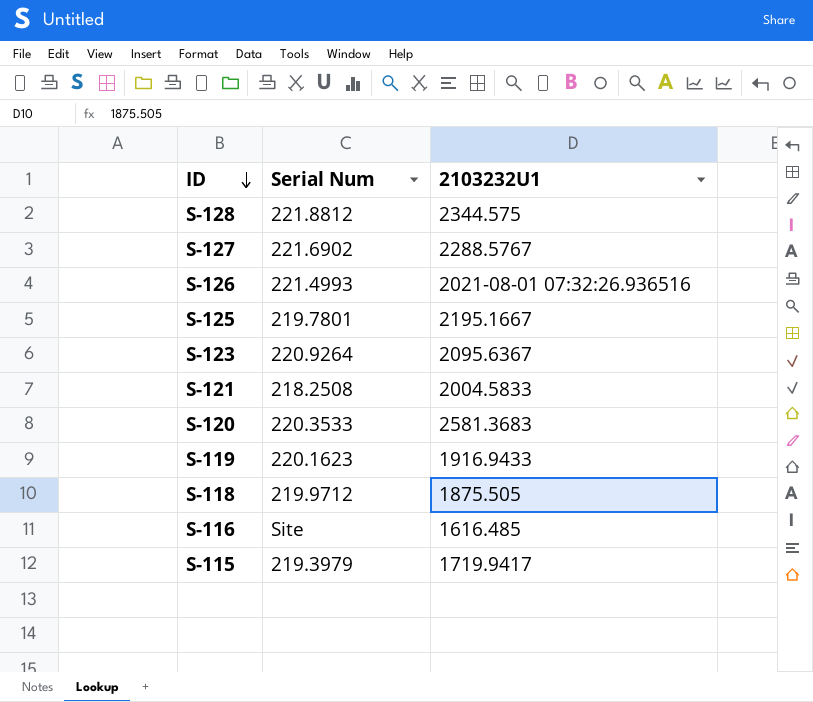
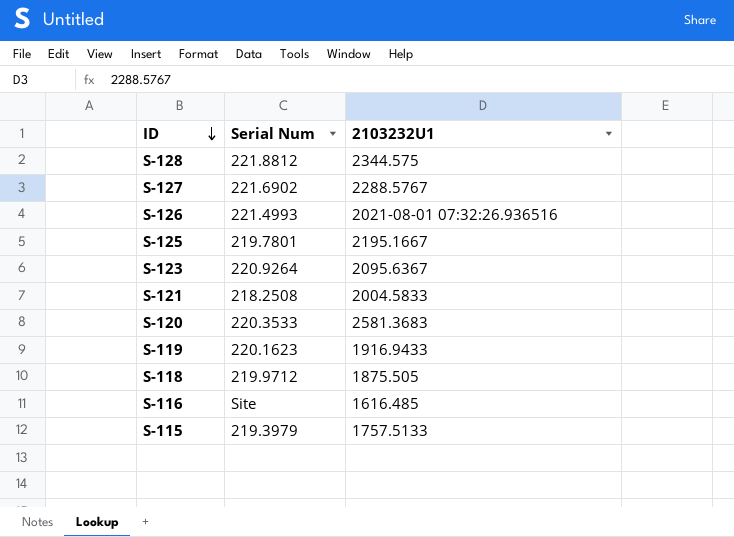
S-115 | 2103232U1: 1719.9417 -> 1757.5133

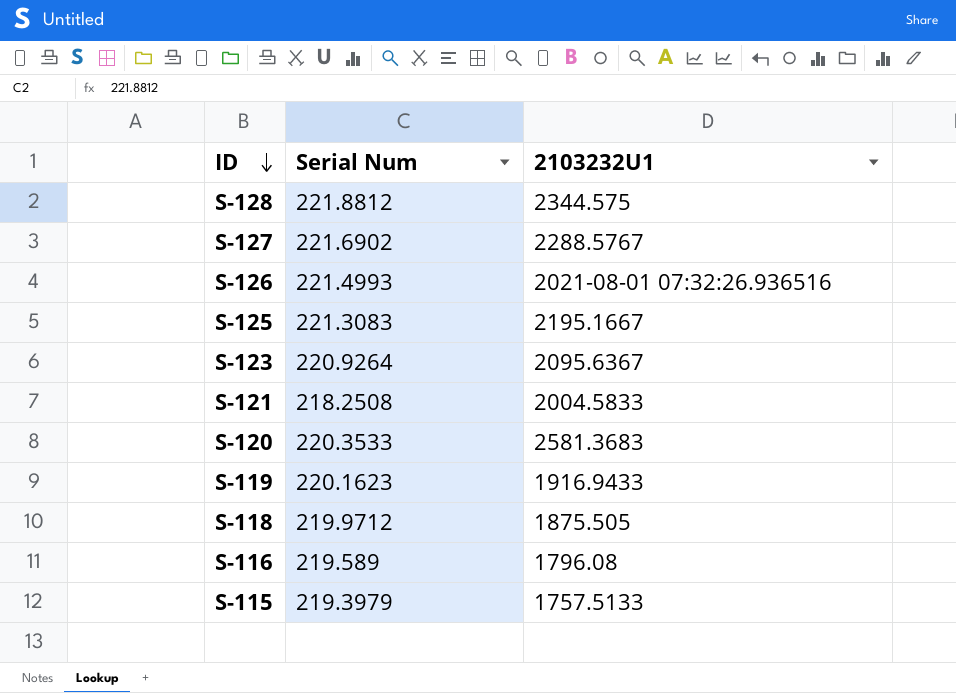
S-125 | Serial Num: 219.7801 -> 221.3083
S-116 | Serial Num: Site -> 219.589
S-116 | 2103232U1: 1616.485 -> 1796.08

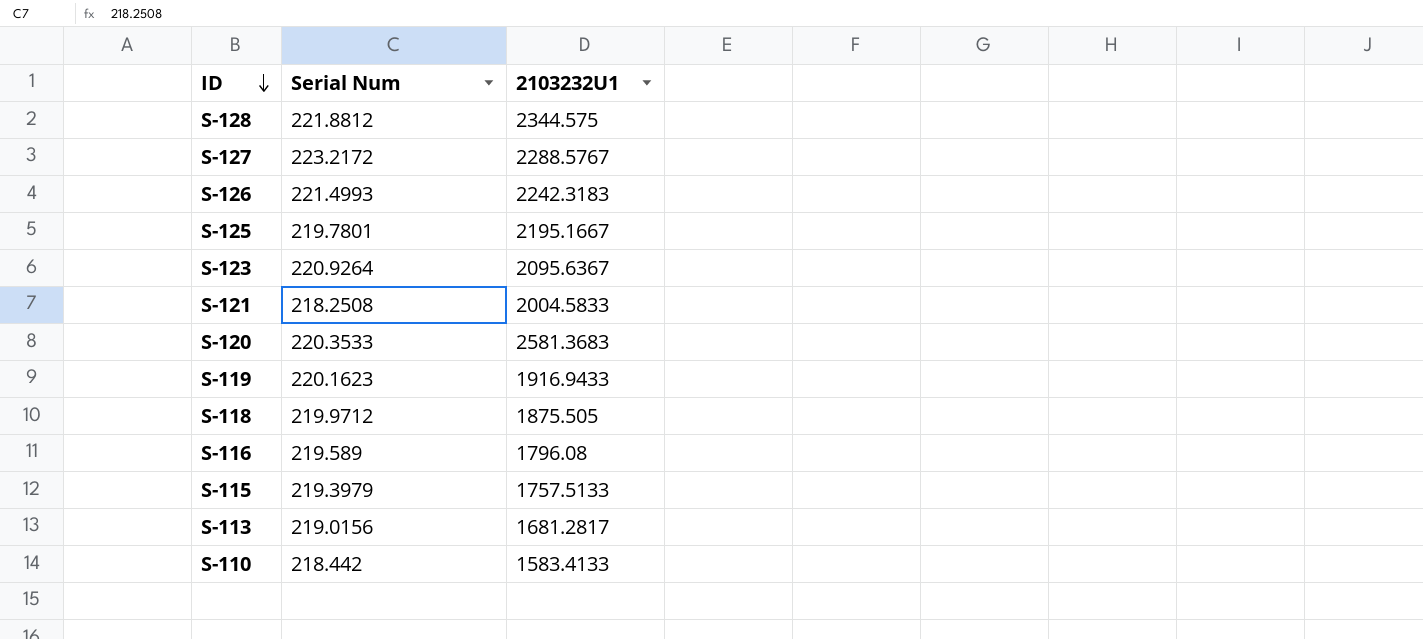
S-127 | Serial Num: 221.6902 -> 223.2172
S-126 | 2103232U1: 2021-08-01 07:32:26.936516 -> 2242.3183
S-125 | Serial Num: 221.3083 -> 219.7801
row S-113: none -> 219.0156 | 1681.2817
row S-110: none -> 218.442 | 1583.4133

